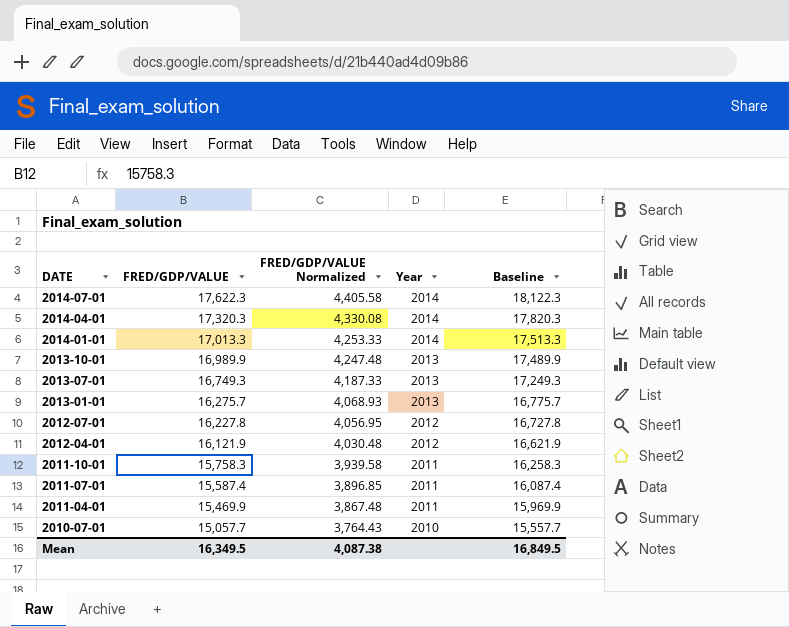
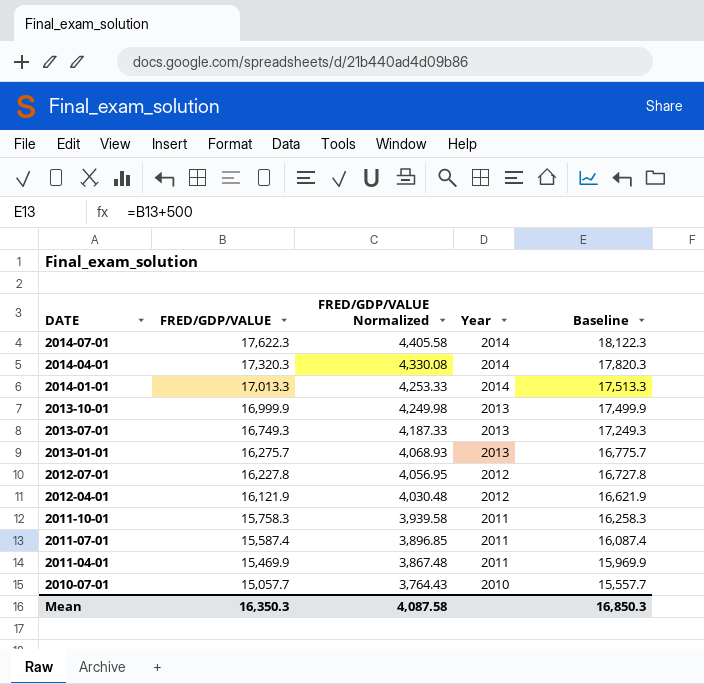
2013-10-01 | FRED/GDP/VALUE: 16,989.9 -> 16,999.9
2013-10-01 | FRED/GDP/VALUE Normalized: 4,247.48 -> 4,249.98
2013-10-01 | Baseline: 17,489.9 -> 17,499.9
Mean | FRED/GDP/VALUE: 16,349.5 -> 16,350.3
Mean | FRED/GDP/VALUE Normalized: 4,087.38 -> 4,087.58
Mean | Baseline: 16,849.5 -> 16,850.3

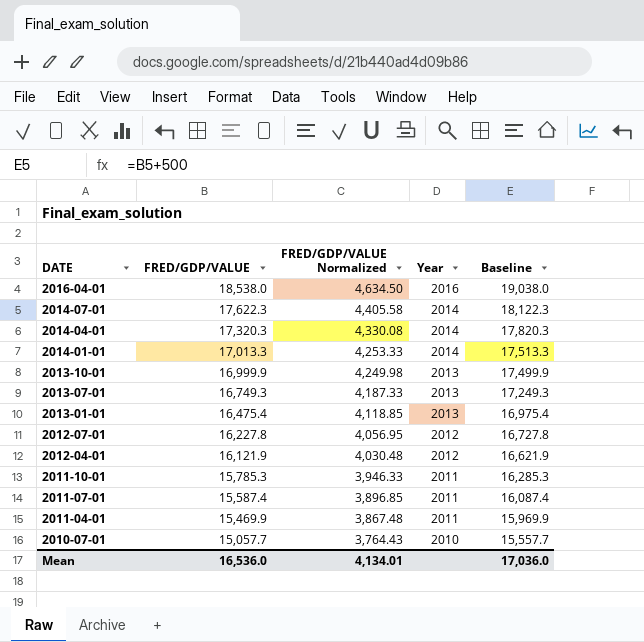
row 2016-04-01: none -> 18,538.0 | 4,634.50 | 2016 | 19,038.0
2013-01-01 | FRED/GDP/VALUE: 16,275.7 -> 16,475.4
2013-01-01 | FRED/GDP/VALUE Normalized: 4,068.93 -> 4,118.85
2013-01-01 | Baseline: 16,775.7 -> 16,975.4
2011-10-01 | FRED/GDP/VALUE: 15,758.3 -> 15,785.3
2011-10-01 | FRED/GDP/VALUE Normalized: 3,939.58 -> 3,946.33
2011-10-01 | Baseline: 16,258.3 -> 16,285.3
Mean | FRED/GDP/VALUE: 16,350.3 -> 16,536.0
Mean | FRED/GDP/VALUE Normalized: 4,087.58 -> 4,134.01
Mean | Baseline: 16,850.3 -> 17,036.0

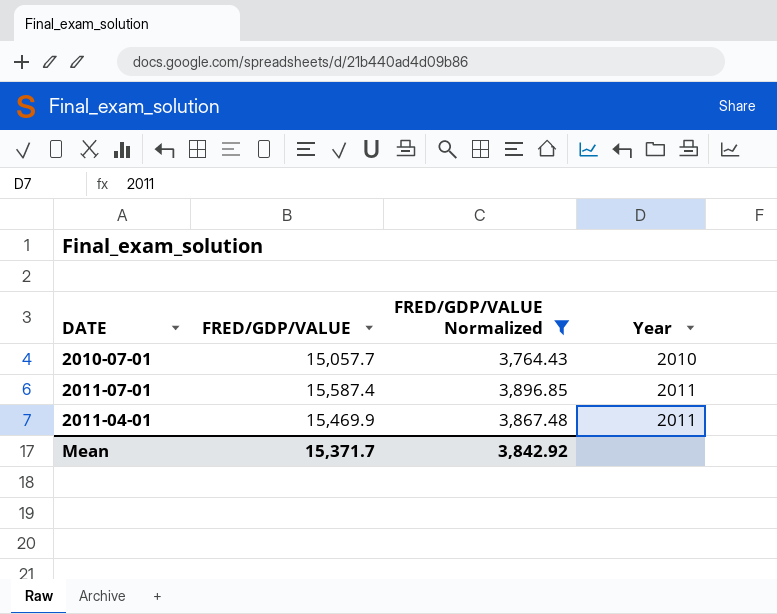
filter: none -> FRED/GDP/VALUE Normalized <= 3,896.85
row order: DATE descending -> Year ascending
column Baseline | formula: [FRED/GDP/VALUE] + 500 -> none
Mean | FRED/GDP/VALUE: 16,536.0 -> 15,371.7
Mean | FRED/GDP/VALUE Normalized: 4,134.01 -> 3,842.92

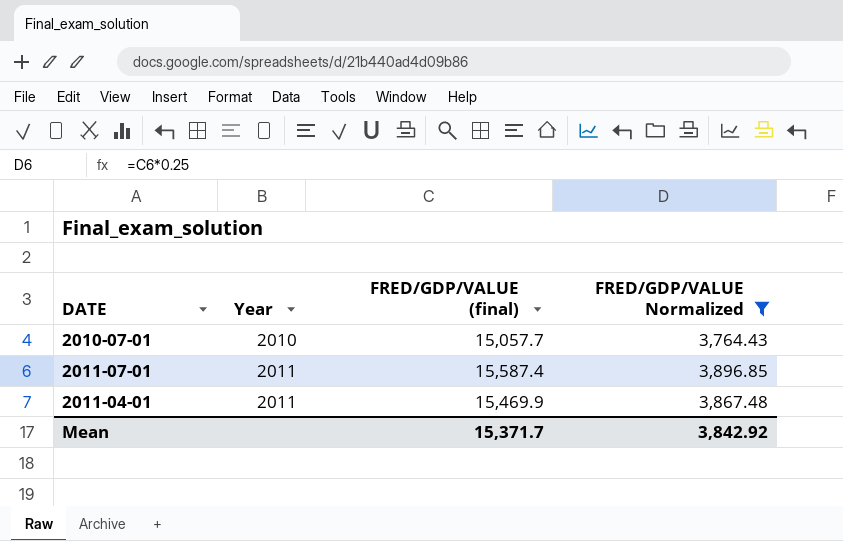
column Year | position: 4 -> 2
column name: FRED/GDP/VALUE -> FRED/GDP/VALUE (final)

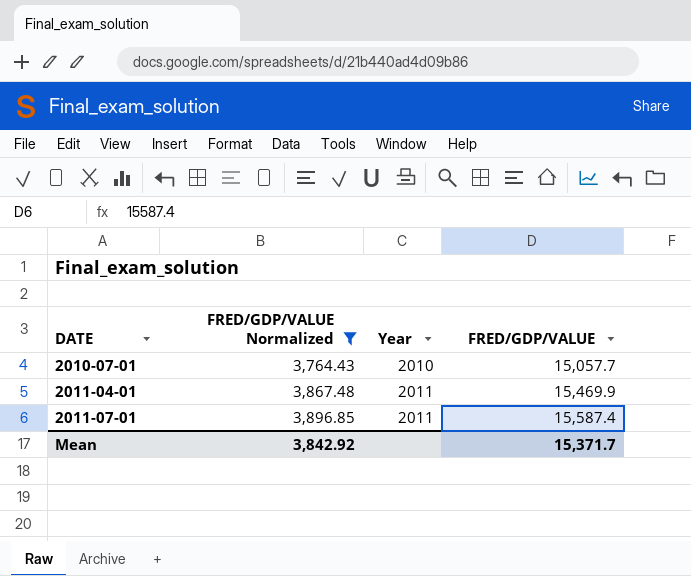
row order: Year ascending -> DATE ascending
column FRED/GDP/VALUE Normalized | position: 4 -> 2
column name: FRED/GDP/VALUE (final) -> FRED/GDP/VALUE

